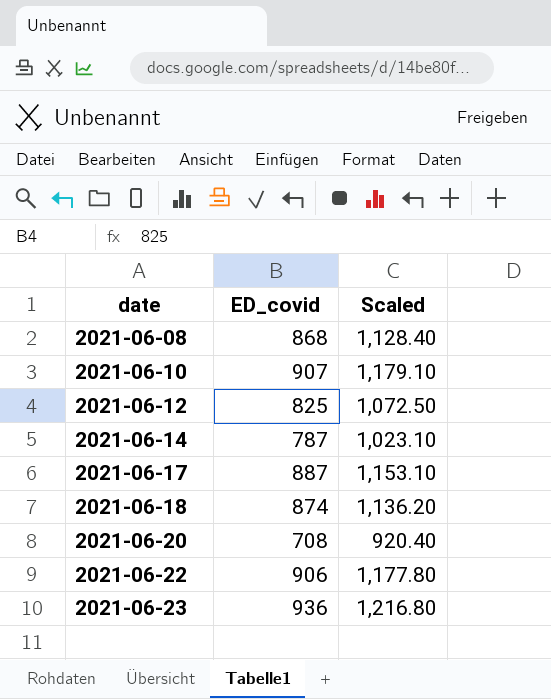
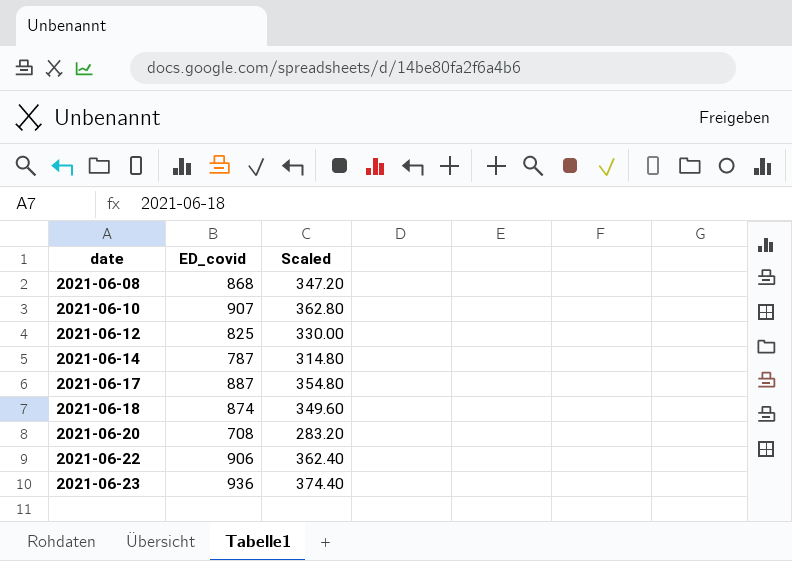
column Scaled | formula: [ED_covid] * 1.3 -> [ED_covid] * 0.4

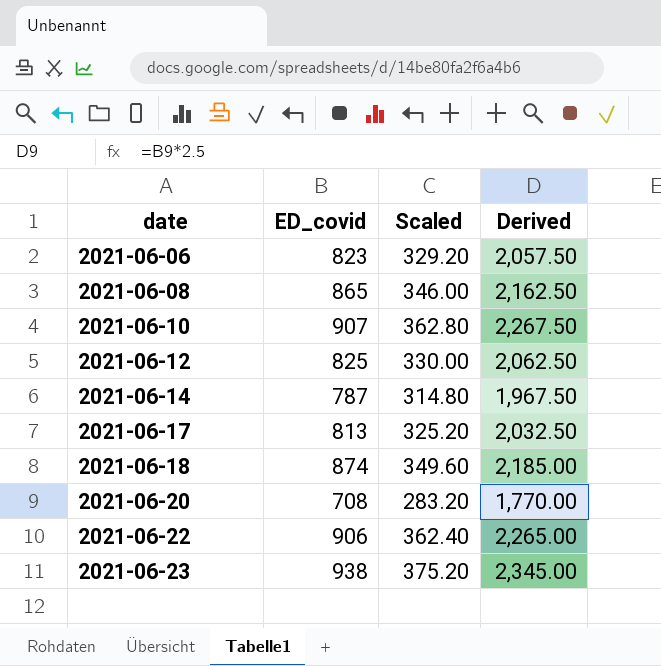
column Derived | formula: none -> [ED_covid] * 2.5
row 2021-06-06: none -> 823 | 329.20 | 2,057.50
2021-06-08 | ED_covid: 868 -> 865
2021-06-08 | Scaled: 347.20 -> 346.00
2021-06-17 | ED_covid: 887 -> 813
2021-06-17 | Scaled: 354.80 -> 325.20
2021-06-23 | ED_covid: 936 -> 938
2021-06-23 | Scaled: 374.40 -> 375.20

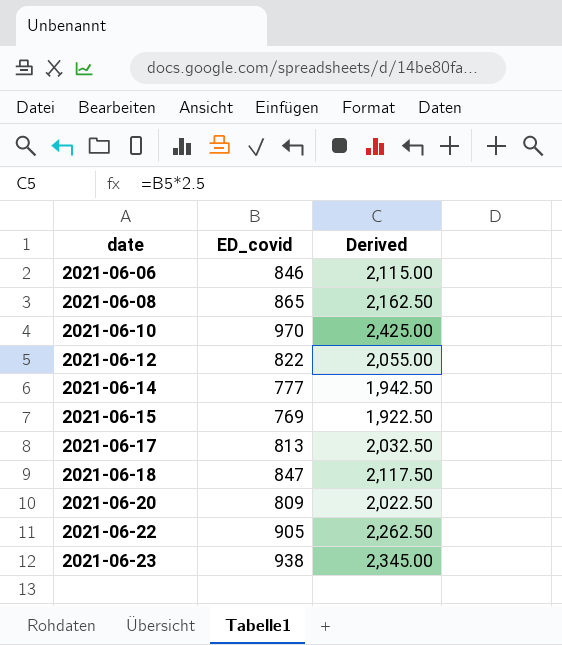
column Scaled | formula: [ED_covid] * 0.4 -> none
2021-06-06 | ED_covid: 823 -> 846
2021-06-06 | Derived: 2,057.50 -> 2,115.00
2021-06-10 | ED_covid: 907 -> 970
2021-06-10 | Derived: 2,267.50 -> 2,425.00
2021-06-12 | ED_covid: 825 -> 822
2021-06-12 | Derived: 2,062.50 -> 2,055.00
2021-06-14 | ED_covid: 787 -> 777
2021-06-14 | Derived: 1,967.50 -> 1,942.50
row 2021-06-15: none -> 769 | 1,922.50
2021-06-18 | ED_covid: 874 -> 847
2021-06-18 | Derived: 2,185.00 -> 2,117.50
2021-06-20 | ED_covid: 708 -> 809
2021-06-20 | Derived: 1,770.00 -> 2,022.50
2021-06-22 | ED_covid: 906 -> 905
2021-06-22 | Derived: 2,265.00 -> 2,262.50

